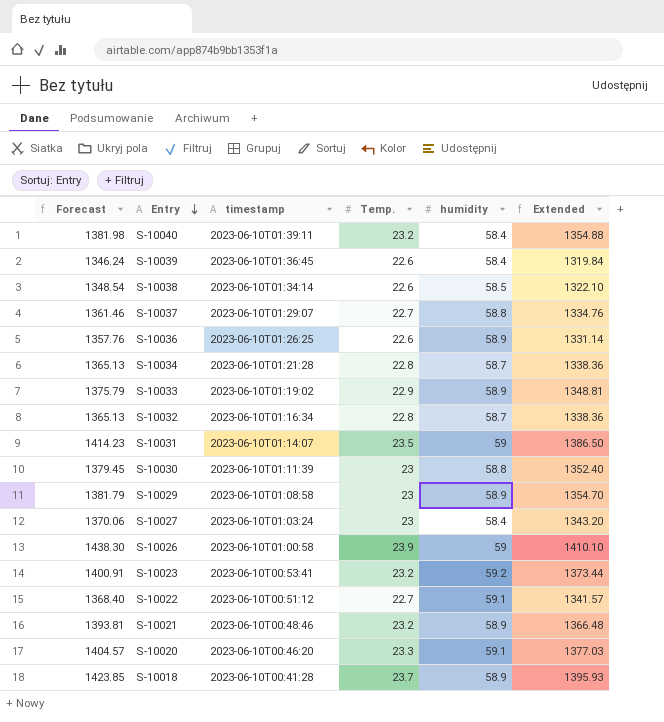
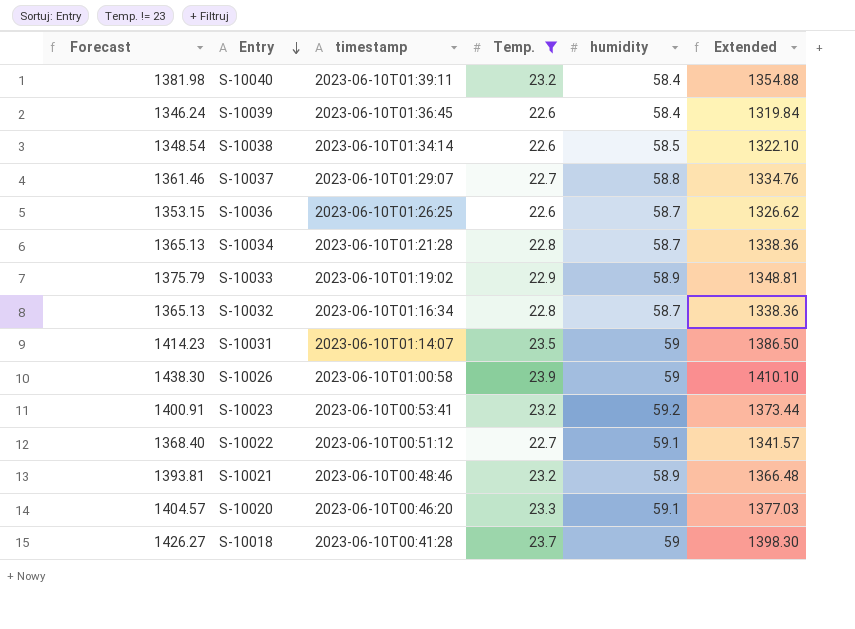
filter: none -> Temp. != 23
S-10036 | Forecast: 1357.76 -> 1353.15
S-10036 | humidity: 58.9 -> 58.7
S-10036 | Extended: 1331.14 -> 1326.62
S-10018 | Forecast: 1423.85 -> 1426.27
S-10018 | humidity: 58.9 -> 59
S-10018 | Extended: 1395.93 -> 1398.30

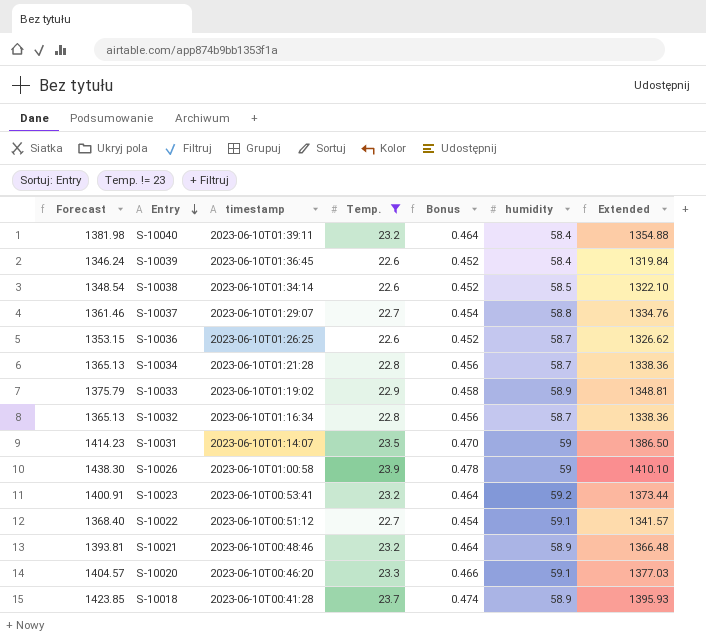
column Bonus | formula: none -> [Temp.] * 0.02
S-10018 | Forecast: 1426.27 -> 1423.85
S-10018 | humidity: 59 -> 58.9
S-10018 | Extended: 1398.30 -> 1395.93

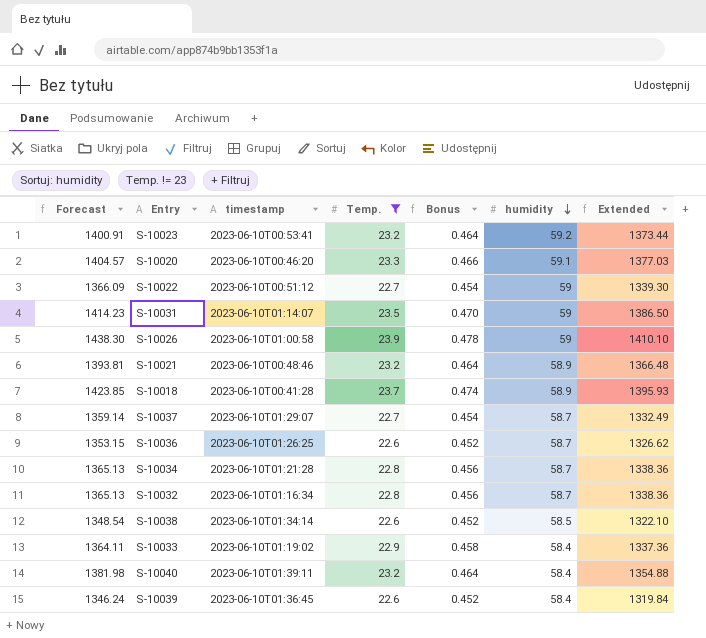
row order: Entry descending -> humidity descending
S-10022 | Forecast: 1368.40 -> 1366.09
S-10022 | humidity: 59.1 -> 59
S-10022 | Extended: 1341.57 -> 1339.30
S-10037 | Forecast: 1361.46 -> 1359.14
S-10037 | humidity: 58.8 -> 58.7
S-10037 | Extended: 1334.76 -> 1332.49
S-10033 | Forecast: 1375.79 -> 1364.11
S-10033 | humidity: 58.9 -> 58.4
S-10033 | Extended: 1348.81 -> 1337.36

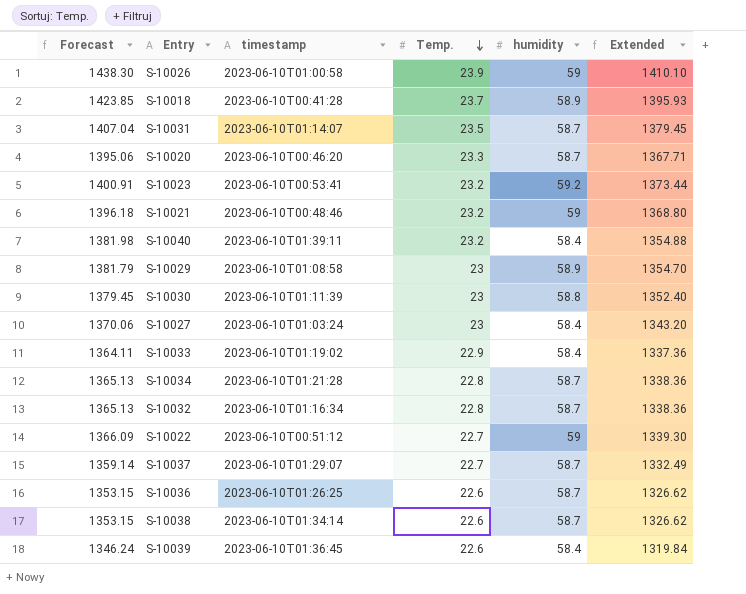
filter: Temp. != 23 -> none
row order: humidity descending -> Temp. descending
column Bonus | formula: [Temp.] * 0.02 -> none
S-10031 | Forecast: 1414.23 -> 1407.04
S-10031 | humidity: 59 -> 58.7
S-10031 | Extended: 1386.50 -> 1379.45
S-10020 | Forecast: 1404.57 -> 1395.06
S-10020 | humidity: 59.1 -> 58.7
S-10020 | Extended: 1377.03 -> 1367.71
S-10021 | Forecast: 1393.81 -> 1396.18
S-10021 | humidity: 58.9 -> 59
S-10021 | Extended: 1366.48 -> 1368.80
S-10038 | Forecast: 1348.54 -> 1353.15
S-10038 | humidity: 58.5 -> 58.7
S-10038 | Extended: 1322.10 -> 1326.62

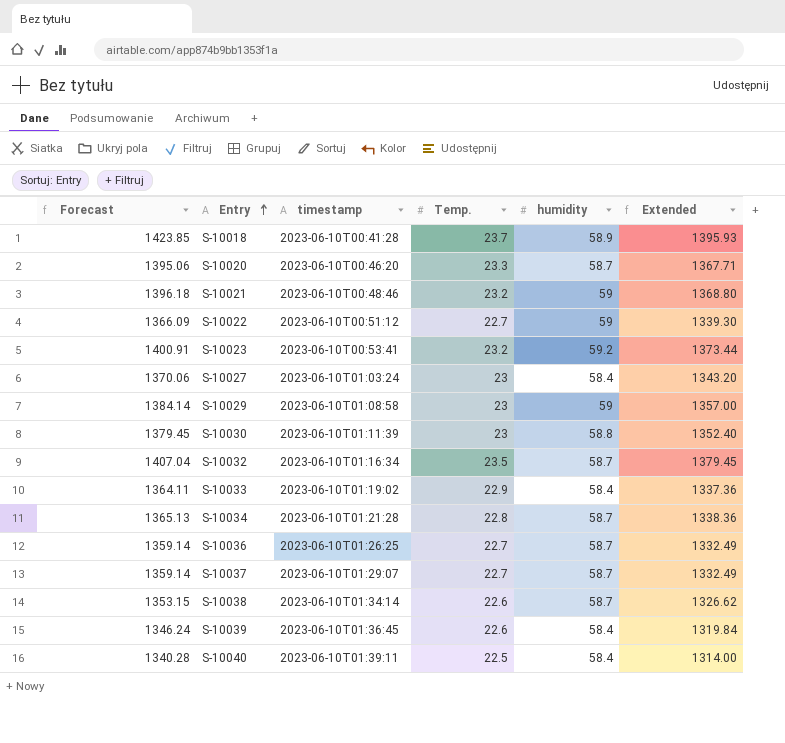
row order: Temp. descending -> Entry ascending
row S-10026: 1438.30 | 2023-06-10T01:00:58 | 23.9 | 59 | 1410.10 -> none
row S-10031: 1407.04 | 2023-06-10T01:14:07 | 23.5 | 58.7 | 1379.45 -> none
S-10029 | Forecast: 1381.79 -> 1384.14
S-10029 | humidity: 58.9 -> 59
S-10029 | Extended: 1354.70 -> 1357.00
S-10032 | Forecast: 1365.13 -> 1407.04
S-10032 | Temp.: 22.8 -> 23.5
S-10032 | Extended: 1338.36 -> 1379.45
S-10036 | Forecast: 1353.15 -> 1359.14
S-10036 | Temp.: 22.6 -> 22.7
S-10036 | Extended: 1326.62 -> 1332.49
S-10040 | Forecast: 1381.98 -> 1340.28
S-10040 | Temp.: 23.2 -> 22.5
S-10040 | Extended: 1354.88 -> 1314.00

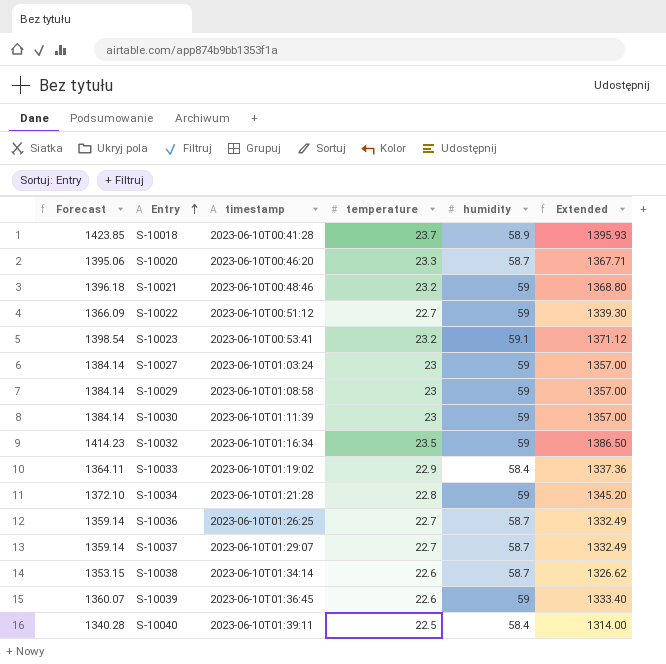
column name: Temp. -> temperature
S-10023 | Forecast: 1400.91 -> 1398.54
S-10023 | humidity: 59.2 -> 59.1
S-10023 | Extended: 1373.44 -> 1371.12
S-10027 | Forecast: 1370.06 -> 1384.14
S-10027 | humidity: 58.4 -> 59
S-10027 | Extended: 1343.20 -> 1357.00
S-10030 | Forecast: 1379.45 -> 1384.14
S-10030 | humidity: 58.8 -> 59
S-10030 | Extended: 1352.40 -> 1357.00
S-10032 | Forecast: 1407.04 -> 1414.23
S-10032 | humidity: 58.7 -> 59
S-10032 | Extended: 1379.45 -> 1386.50
S-10034 | Forecast: 1365.13 -> 1372.10
S-10034 | humidity: 58.7 -> 59
S-10034 | Extended: 1338.36 -> 1345.20
S-10039 | Forecast: 1346.24 -> 1360.07
S-10039 | humidity: 58.4 -> 59
S-10039 | Extended: 1319.84 -> 1333.40

